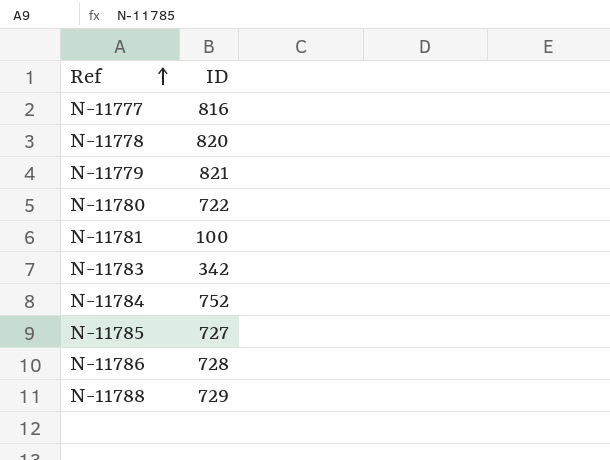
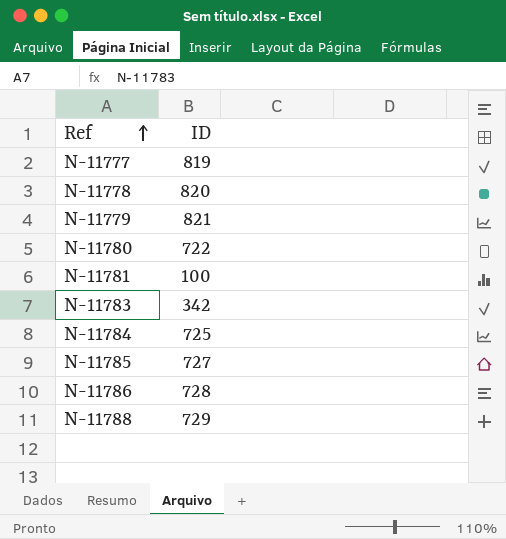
N-11777 | ID: 816 -> 819
N-11784 | ID: 752 -> 725

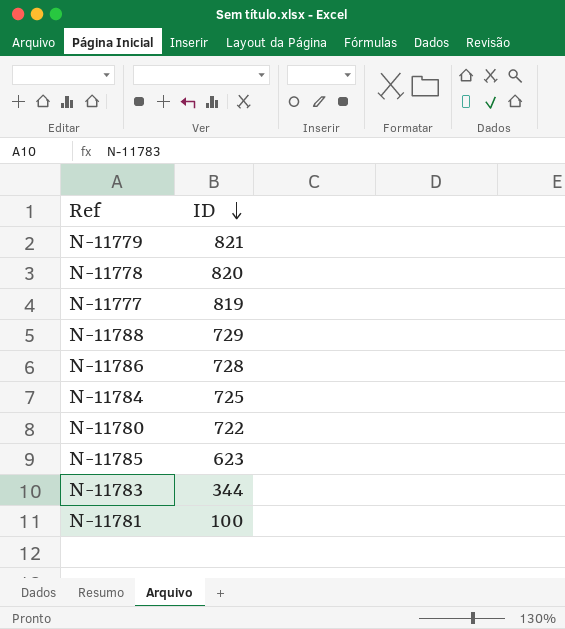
row order: Ref ascending -> ID descending
N-11785 | ID: 727 -> 623
N-11783 | ID: 342 -> 344

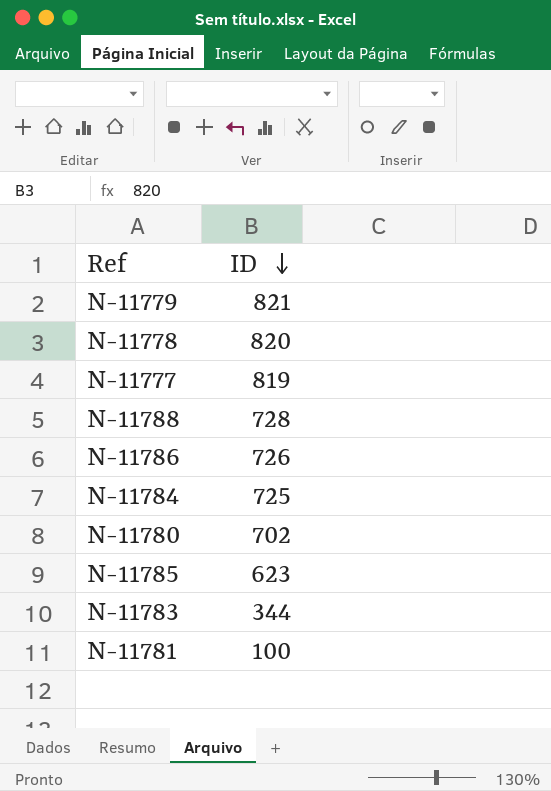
N-11788 | ID: 729 -> 728
N-11786 | ID: 728 -> 726
N-11780 | ID: 722 -> 702

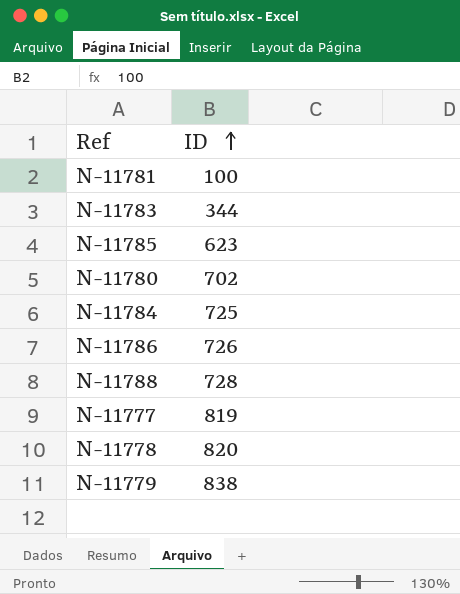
row order: ID descending -> ID ascending
N-11779 | ID: 821 -> 838

